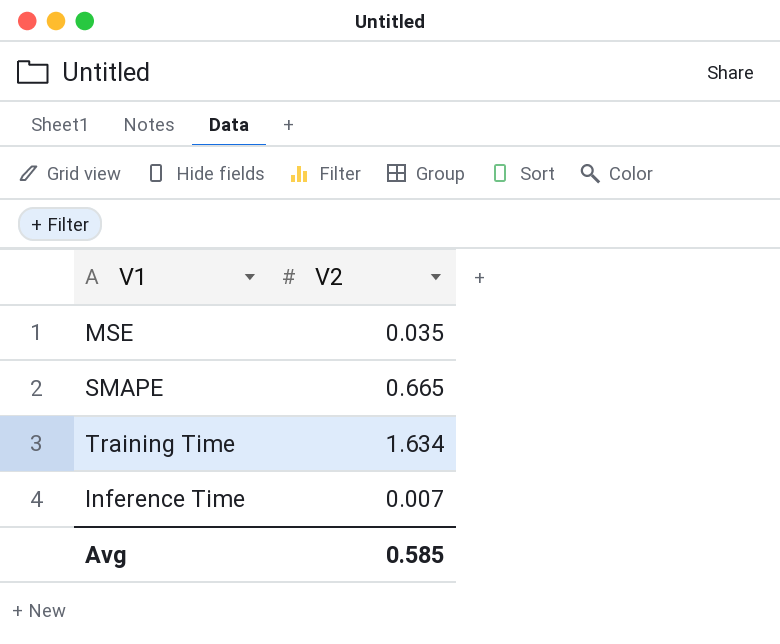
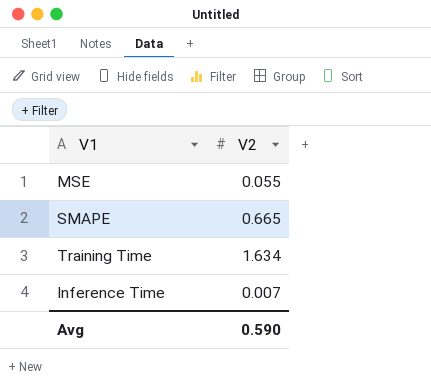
MSE | V2: 0.035 -> 0.055
Avg | V2: 0.585 -> 0.590

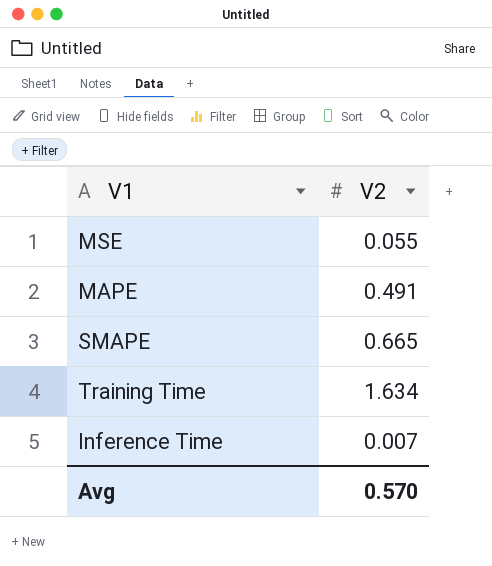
row MAPE: none -> 0.491
Avg | V2: 0.590 -> 0.570

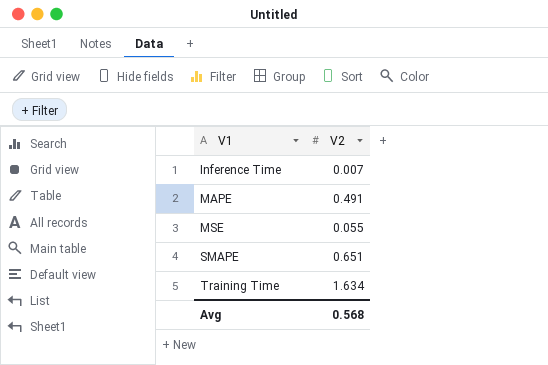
row order: none -> V1 ascending
SMAPE | V2: 0.665 -> 0.651
Avg | V2: 0.570 -> 0.568

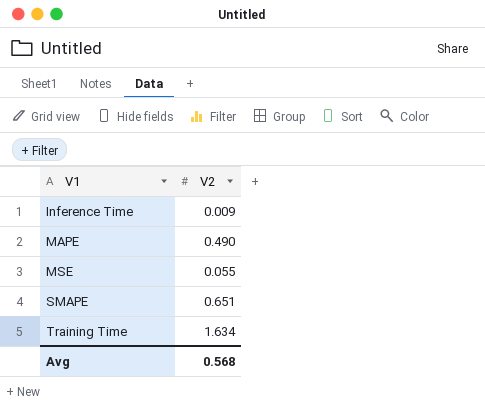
Inference Time | V2: 0.007 -> 0.009
MAPE | V2: 0.491 -> 0.490

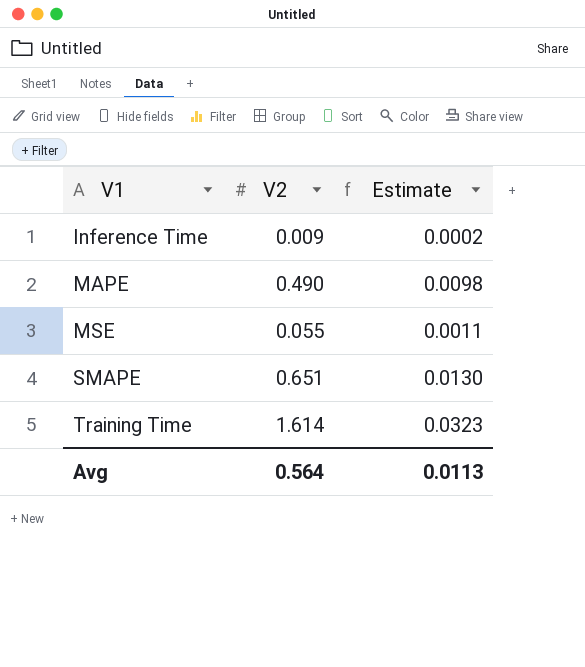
column Estimate | formula: none -> [V2] * 0.02
Training Time | V2: 1.634 -> 1.614
Avg | V2: 0.568 -> 0.564

